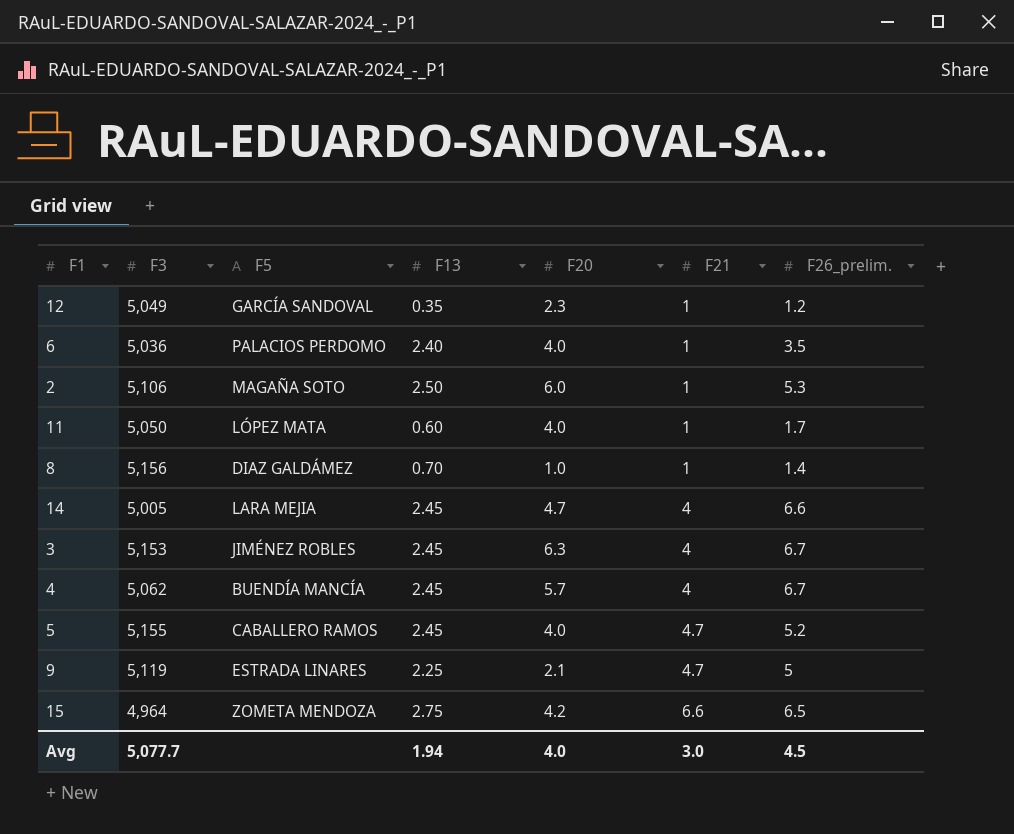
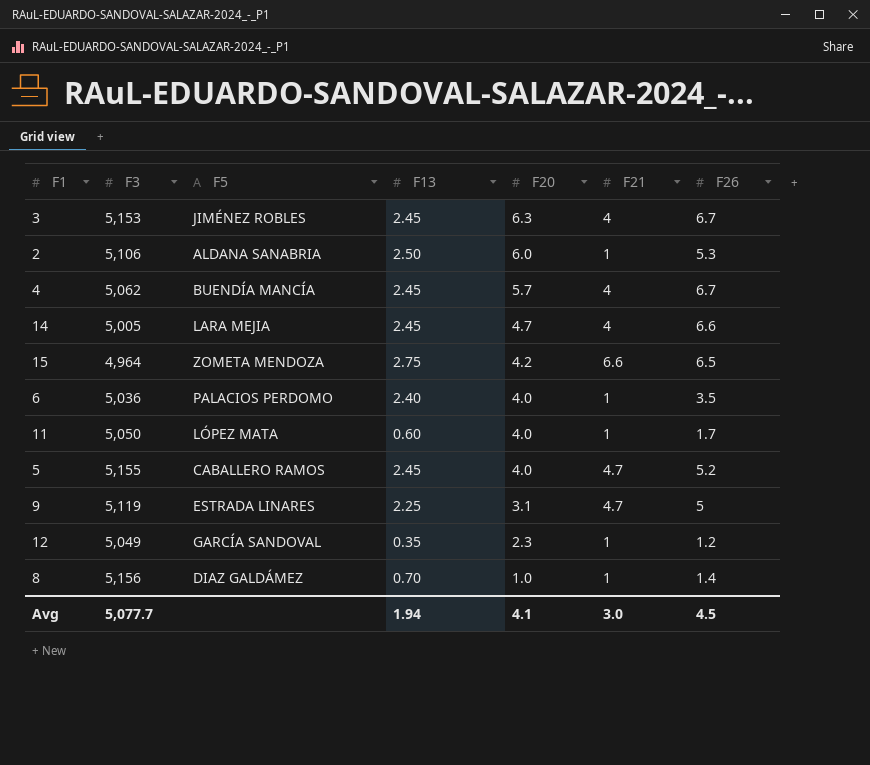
row order: F21 ascending -> F20 descending
column name: F26_prelim. -> F26
2 | F5: MAGAÑA SOTO -> ALDANA SANABRIA
9 | F20: 2.1 -> 3.1
Avg | F20: 4.0 -> 4.1

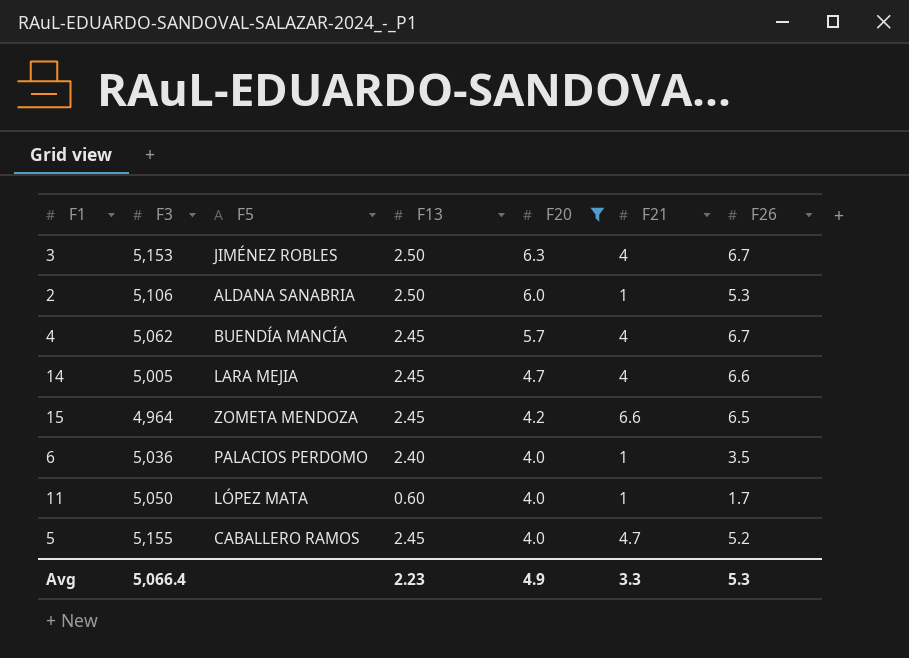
filter: none -> F20 >= 4.0
3 | F13: 2.45 -> 2.50
15 | F13: 2.75 -> 2.45
Avg | F3: 5,077.7 -> 5,066.4
Avg | F13: 1.94 -> 2.23
Avg | F20: 4.1 -> 4.9
Avg | F21: 3.0 -> 3.3
Avg | F26: 4.5 -> 5.3

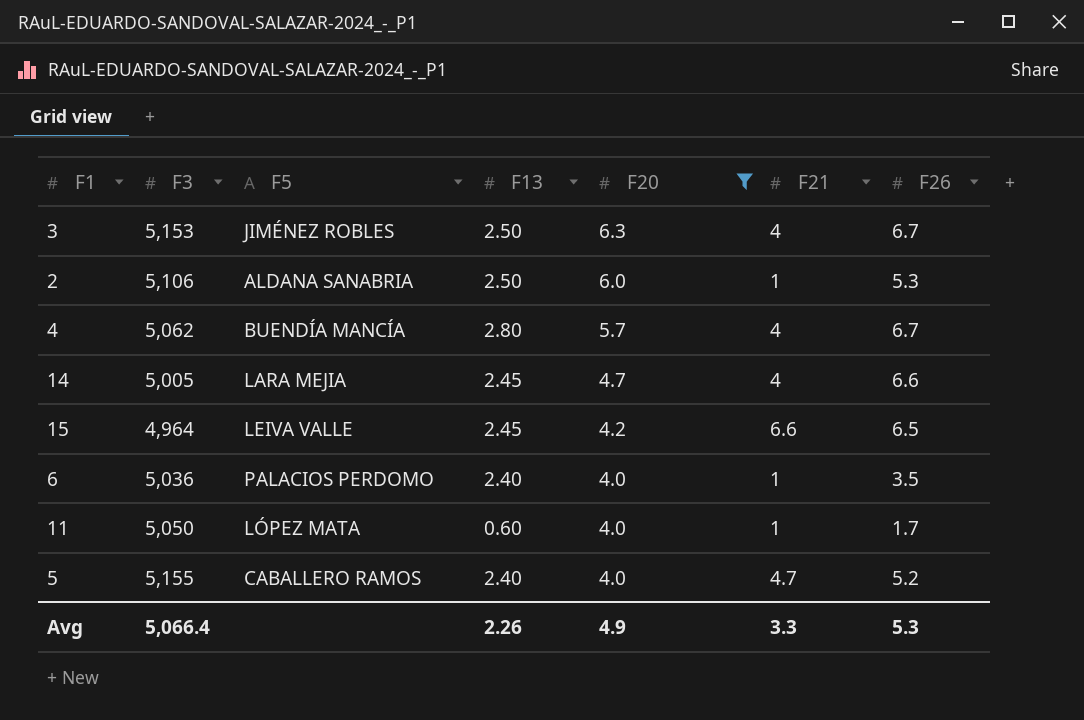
4 | F13: 2.45 -> 2.80
15 | F5: ZOMETA MENDOZA -> LEIVA VALLE
5 | F13: 2.45 -> 2.40
Avg | F13: 2.23 -> 2.26

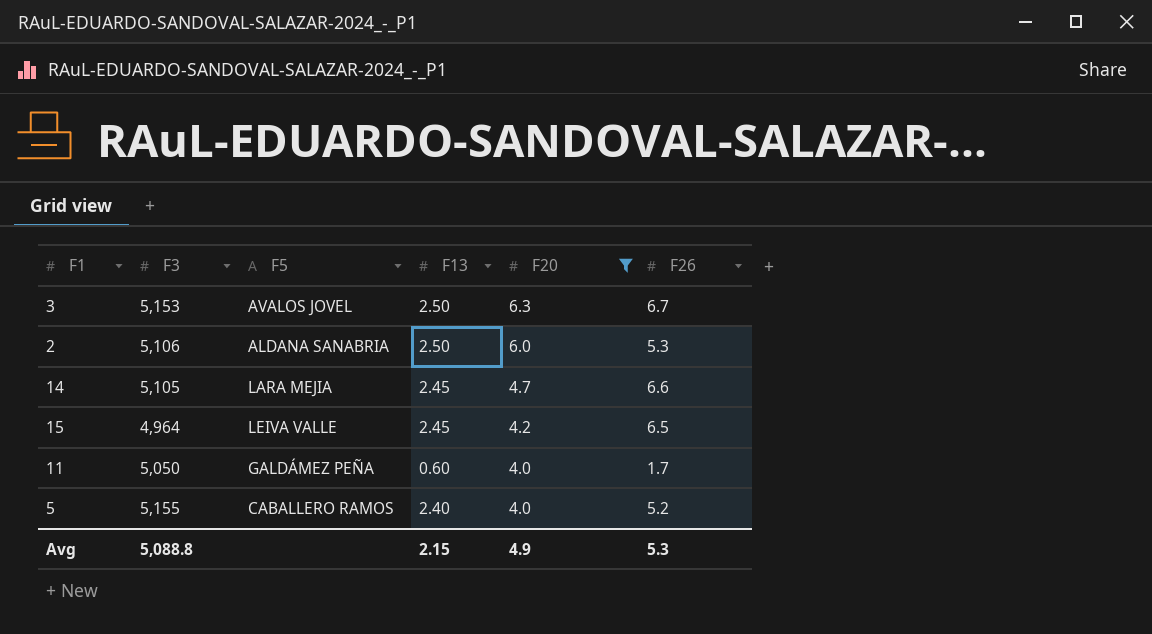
column F21 | position: 6 -> none
row 4: 5,062 | BUENDÍA MANCÍA | 2.80 | 5.7 | 4 | 6.7 -> none
row 6: 5,036 | PALACIOS PERDOMO | 2.40 | 4.0 | 1 | 3.5 -> none
3 | F5: JIMÉNEZ ROBLES -> AVALOS JOVEL
14 | F3: 5,005 -> 5,105
11 | F5: LÓPEZ MATA -> GALDÁMEZ PEÑA
Avg | F3: 5,066.4 -> 5,088.8
Avg | F13: 2.26 -> 2.15

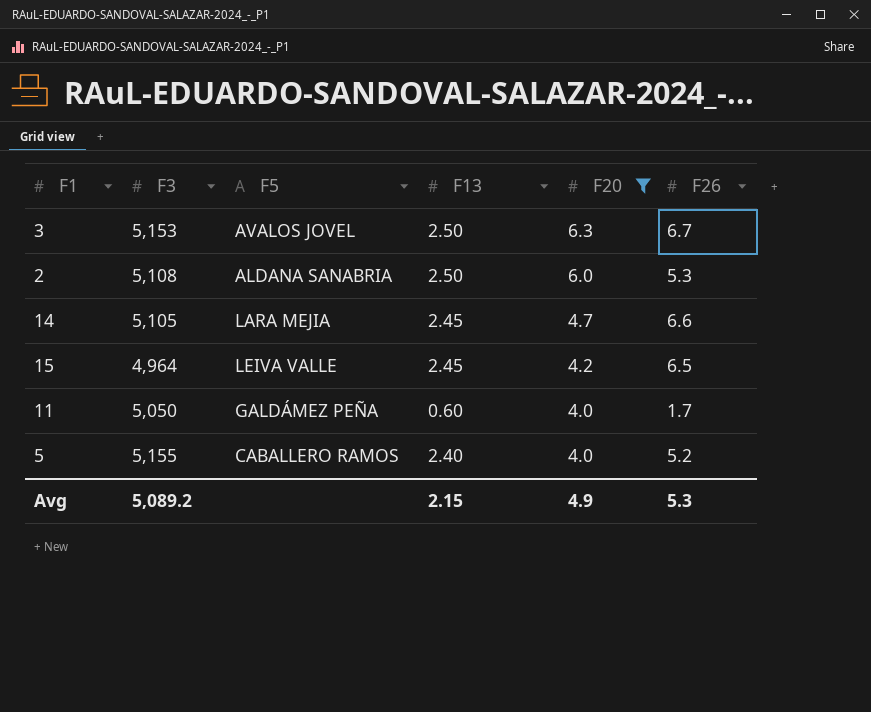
2 | F3: 5,106 -> 5,108
Avg | F3: 5,088.8 -> 5,089.2

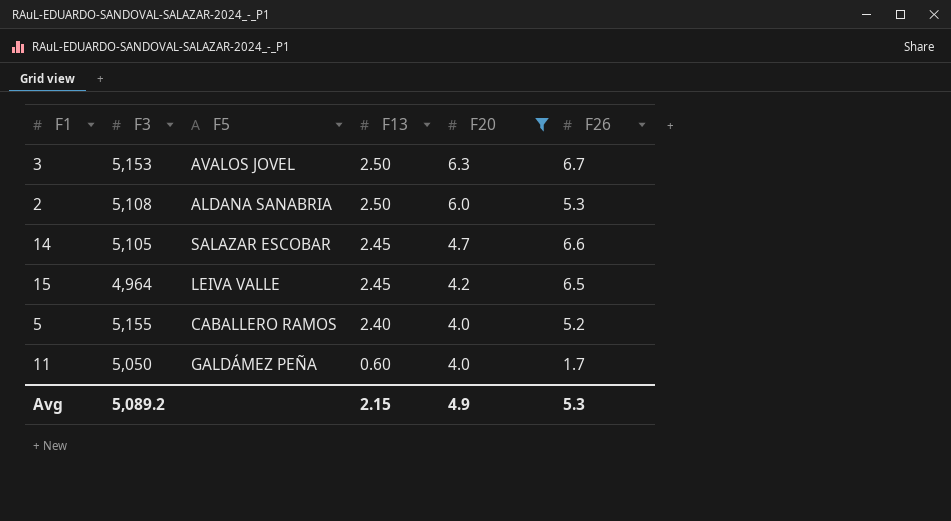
row order: F20 descending -> F13 descending
14 | F5: LARA MEJIA -> SALAZAR ESCOBAR

